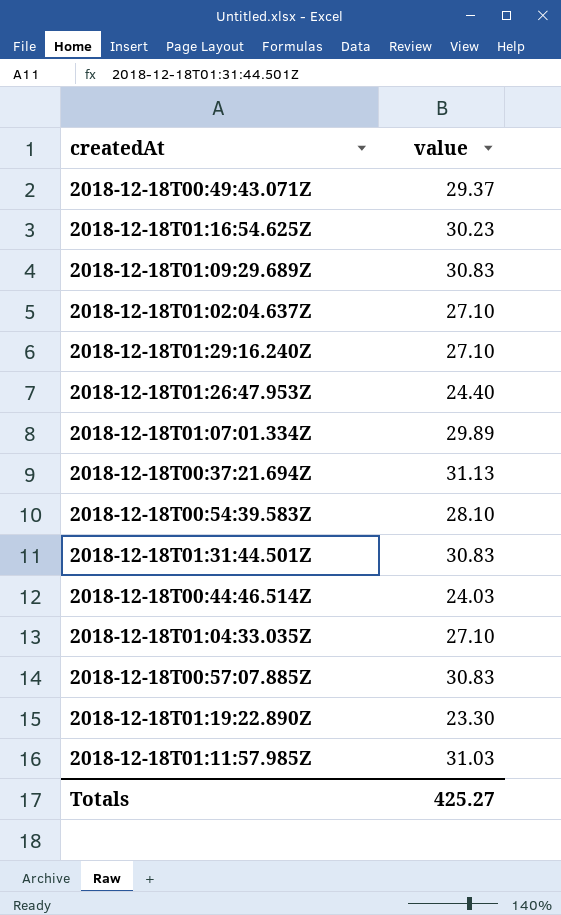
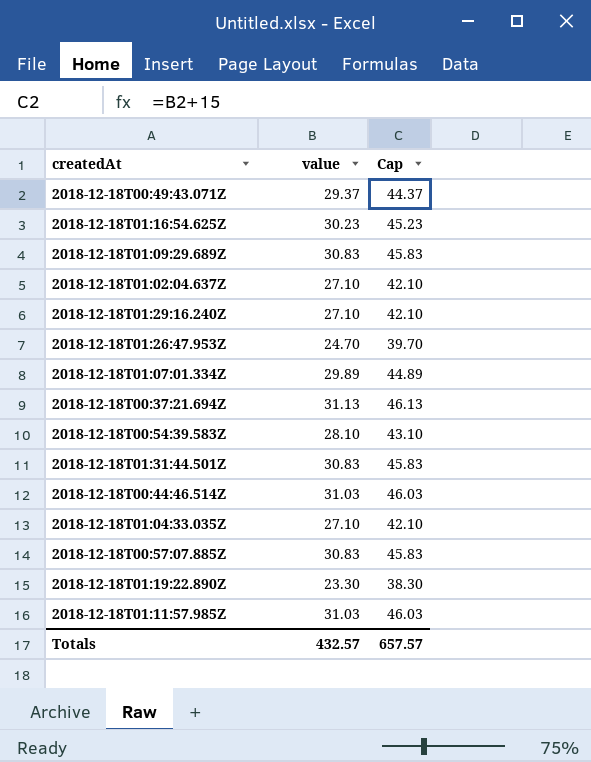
column Cap | formula: none -> [value] + 15
2018-12-18T01:26:47.953Z | value: 24.40 -> 24.70
2018-12-18T00:44:46.514Z | value: 24.03 -> 31.03
Totals | value: 425.27 -> 432.57

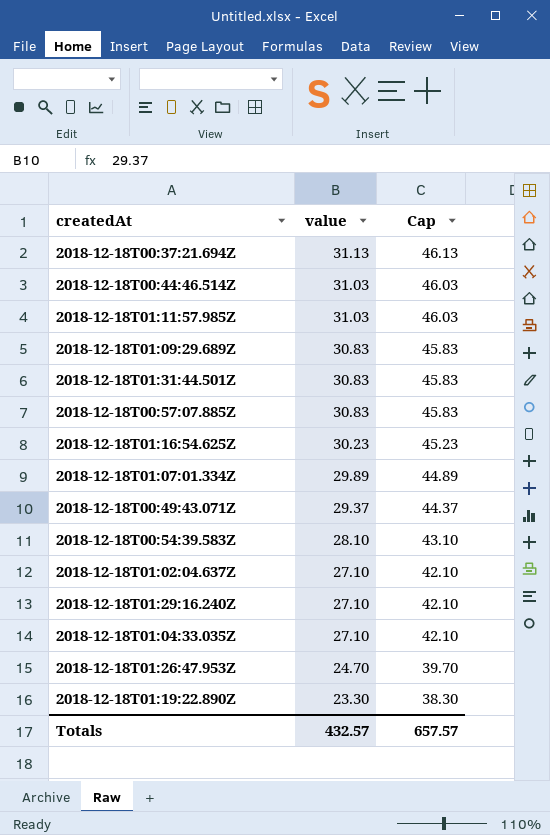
row order: none -> value descending

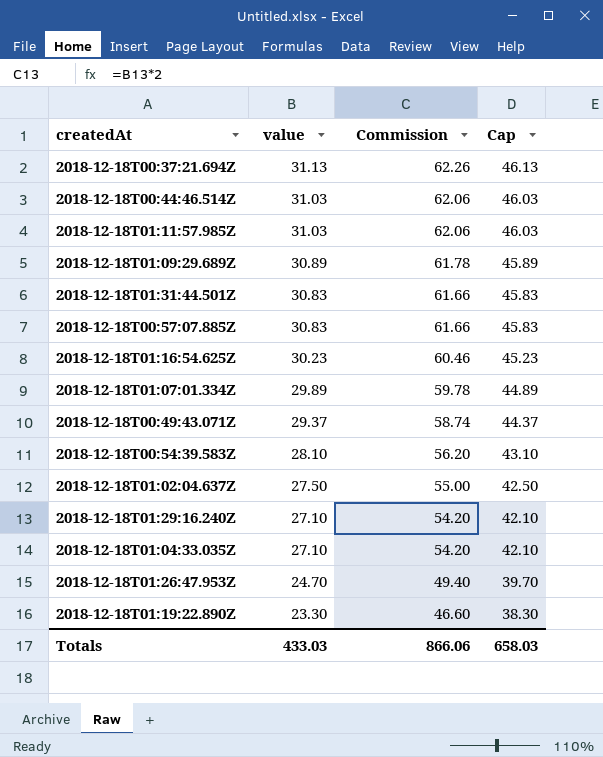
column Commission | formula: none -> [value] * 2
2018-12-18T01:09:29.689Z | value: 30.83 -> 30.89
2018-12-18T01:09:29.689Z | Cap: 45.83 -> 45.89
2018-12-18T01:02:04.637Z | value: 27.10 -> 27.50
2018-12-18T01:02:04.637Z | Cap: 42.10 -> 42.50
Totals | value: 432.57 -> 433.03
Totals | Cap: 657.57 -> 658.03

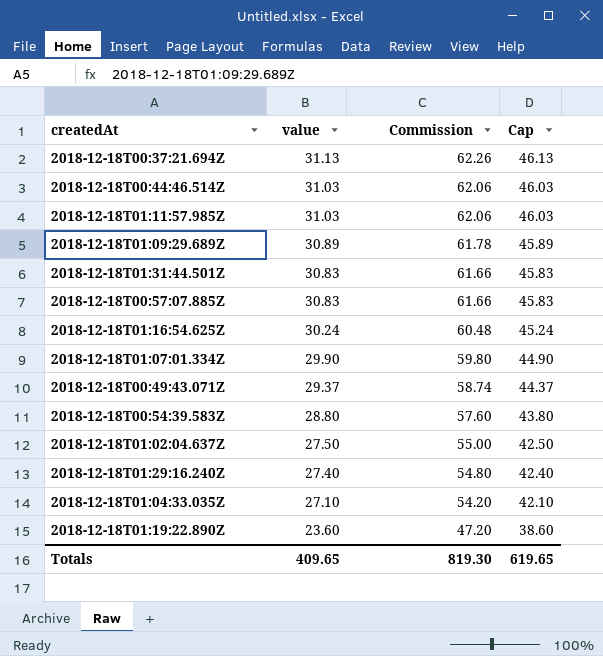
row 2018-12-18T01:26:47.953Z: 24.70 | 49.40 | 39.70 -> none
2018-12-18T01:16:54.625Z | value: 30.23 -> 30.24
2018-12-18T01:16:54.625Z | Commission: 60.46 -> 60.48
2018-12-18T01:16:54.625Z | Cap: 45.23 -> 45.24
2018-12-18T01:07:01.334Z | value: 29.89 -> 29.90
2018-12-18T01:07:01.334Z | Commission: 59.78 -> 59.80
2018-12-18T01:07:01.334Z | Cap: 44.89 -> 44.90
2018-12-18T00:54:39.583Z | value: 28.10 -> 28.80
2018-12-18T00:54:39.583Z | Commission: 56.20 -> 57.60
2018-12-18T00:54:39.583Z | Cap: 43.10 -> 43.80
2018-12-18T01:29:16.240Z | value: 27.10 -> 27.40
2018-12-18T01:29:16.240Z | Commission: 54.20 -> 54.80
2018-12-18T01:29:16.240Z | Cap: 42.10 -> 42.40
2018-12-18T01:19:22.890Z | value: 23.30 -> 23.60
2018-12-18T01:19:22.890Z | Commission: 46.60 -> 47.20
2018-12-18T01:19:22.890Z | Cap: 38.30 -> 38.60
Totals | value: 433.03 -> 409.65
Totals | Commission: 866.06 -> 819.30
Totals | Cap: 658.03 -> 619.65

